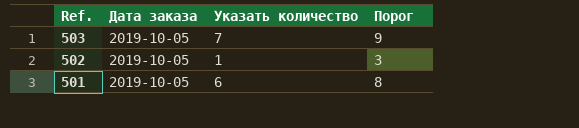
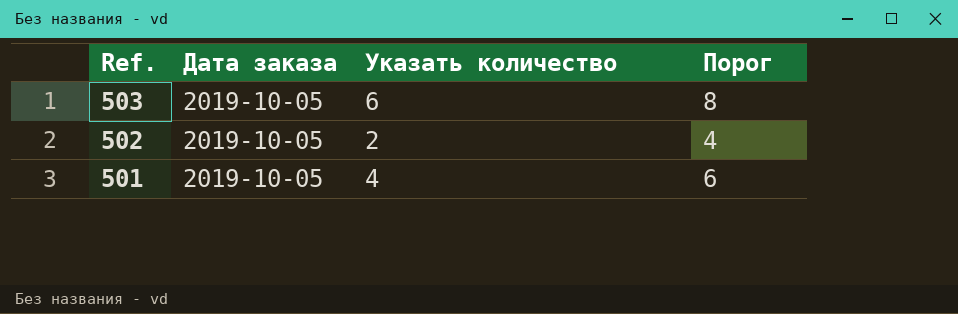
503 | Указать количество: 7 -> 6
503 | Порог: 9 -> 8
502 | Указать количество: 1 -> 2
502 | Порог: 3 -> 4
501 | Указать количество: 6 -> 4
501 | Порог: 8 -> 6

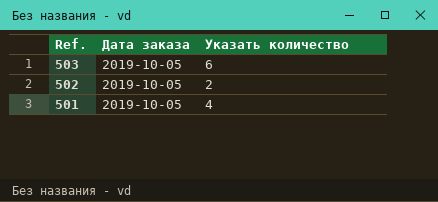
column Порог | formula: [Указать количество] + 2 -> none

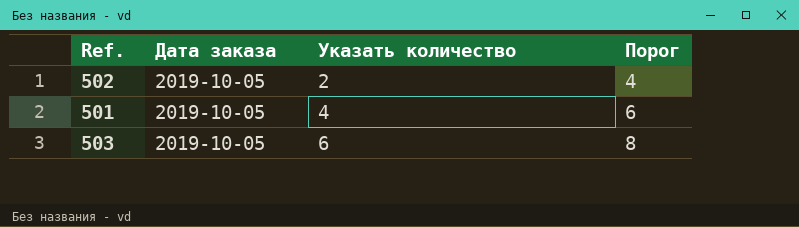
row order: Ref. descending -> Указать количество ascending
column Порог | formula: none -> [Указать количество] + 2

